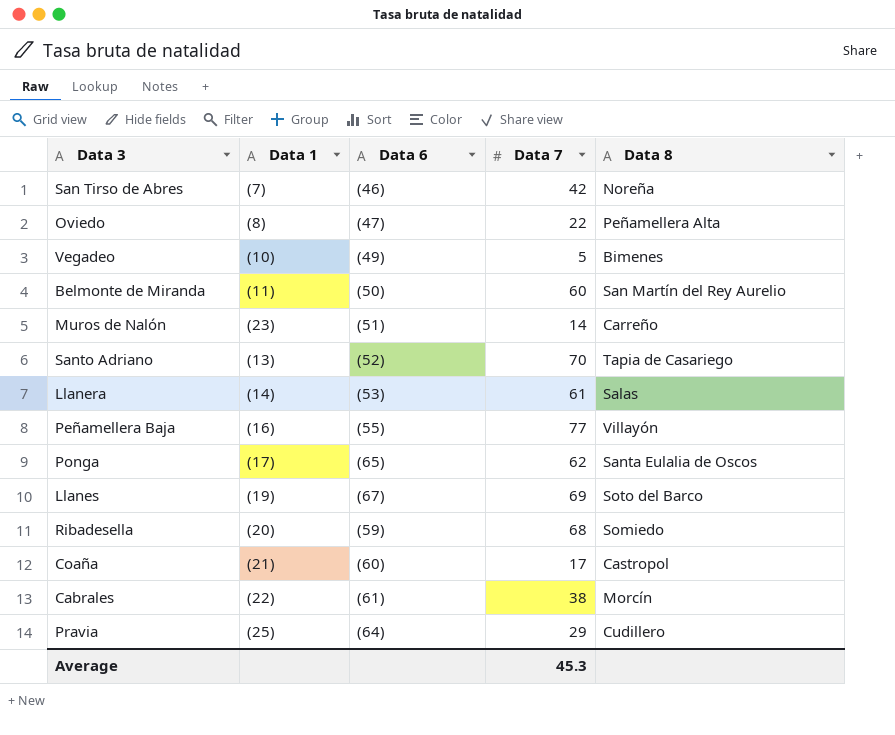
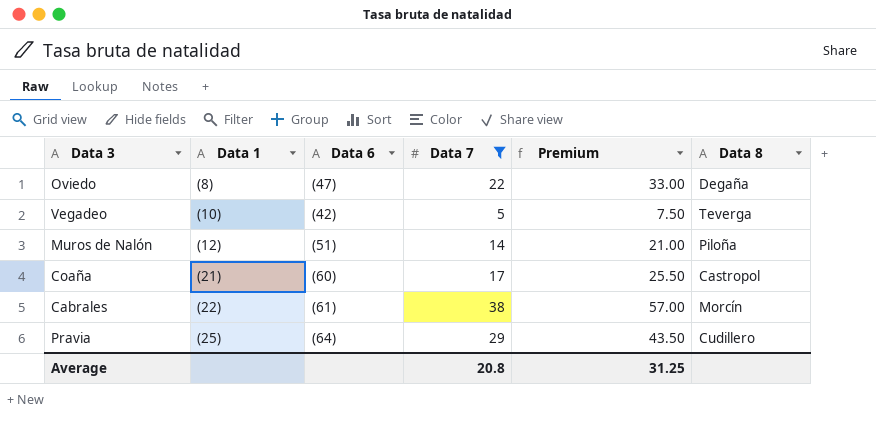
filter: none -> Data 7 <= 38
column Premium | formula: none -> [Data 7] * 1.5
Oviedo | Data 8: Peñamellera Alta -> Degaña
Vegadeo | Data 6: (49) -> (42)
Vegadeo | Data 8: Bimenes -> Teverga
Muros de Nalón | Data 1: (23) -> (12)
Muros de Nalón | Data 8: Carreño -> Piloña
Average | Data 7: 45.3 -> 20.8

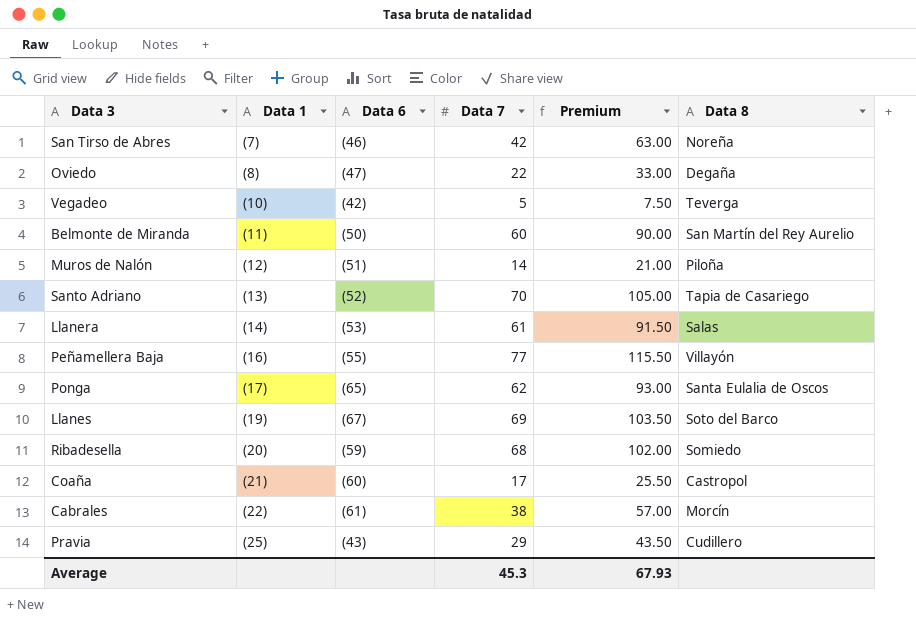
filter: Data 7 <= 38 -> none
Pravia | Data 6: (64) -> (43)
Average | Data 7: 20.8 -> 45.3
Average | Premium: 31.25 -> 67.93

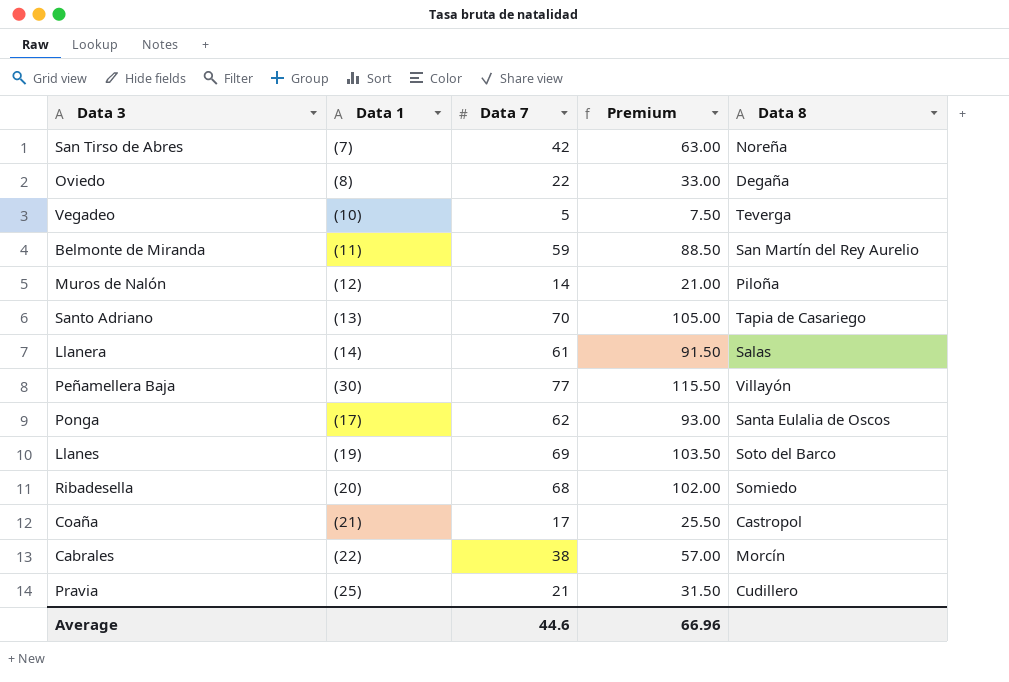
column Data 6 | position: 3 -> none
Belmonte de Miranda | Data 7: 60 -> 59
Belmonte de Miranda | Premium: 90.00 -> 88.50
Peñamellera Baja | Data 1: (16) -> (30)
Pravia | Data 7: 29 -> 21
Pravia | Premium: 43.50 -> 31.50
Average | Data 7: 45.3 -> 44.6
Average | Premium: 67.93 -> 66.96

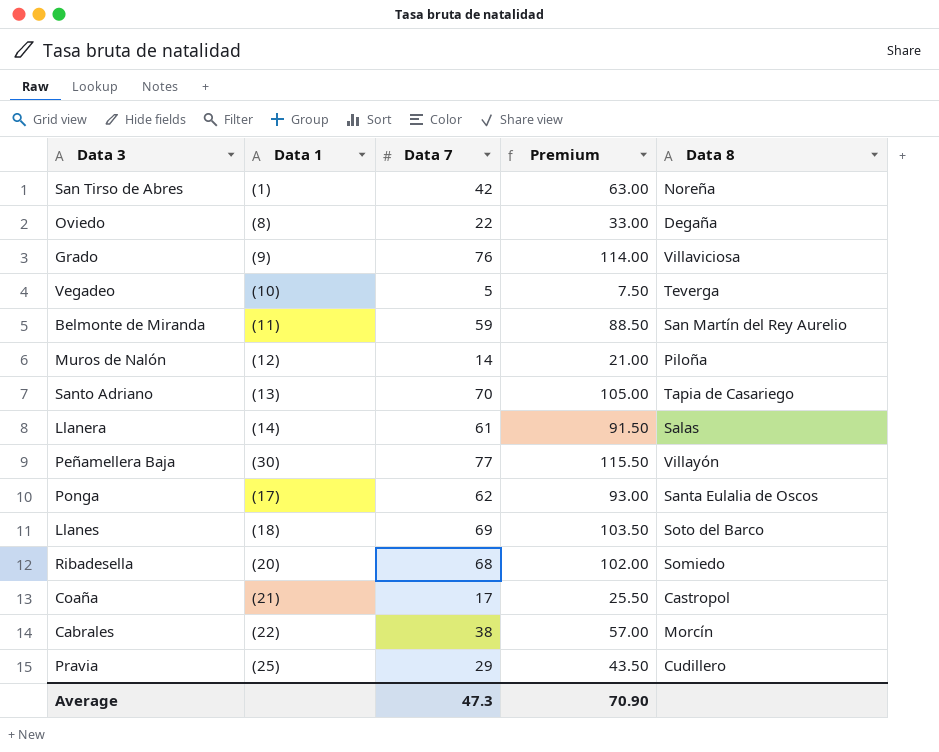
San Tirso de Abres | Data 1: (7) -> (1)
row Grado: none -> (9) | 76 | 114.00 | Villaviciosa
Llanes | Data 1: (19) -> (18)
Pravia | Data 7: 21 -> 29
Pravia | Premium: 31.50 -> 43.50
Average | Data 7: 44.6 -> 47.3
Average | Premium: 66.96 -> 70.90

